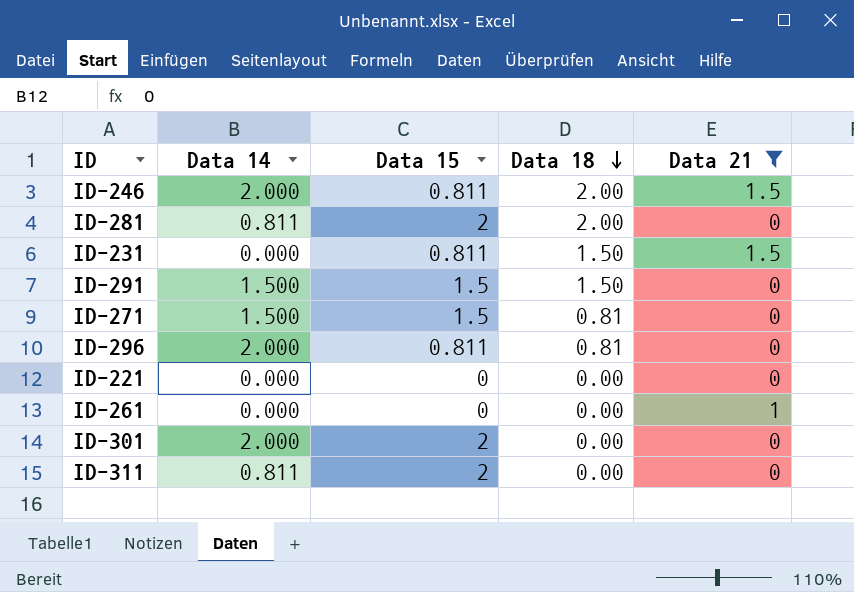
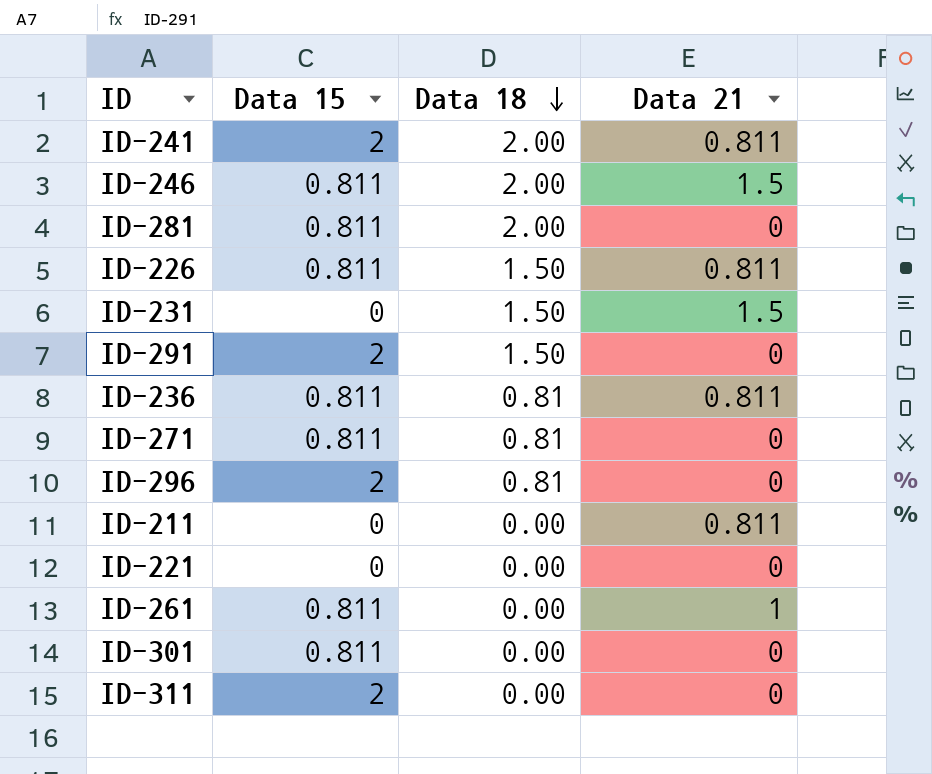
filter: Data 21 != 0.811 -> none
column Data 14 | position: 2 -> none
ID-281 | Data 15: 2 -> 0.811
ID-231 | Data 15: 0.811 -> 0
ID-291 | Data 15: 1.5 -> 2
ID-271 | Data 15: 1.5 -> 0.811
ID-296 | Data 15: 0.811 -> 2
ID-261 | Data 15: 0 -> 0.811
ID-301 | Data 15: 2 -> 0.811

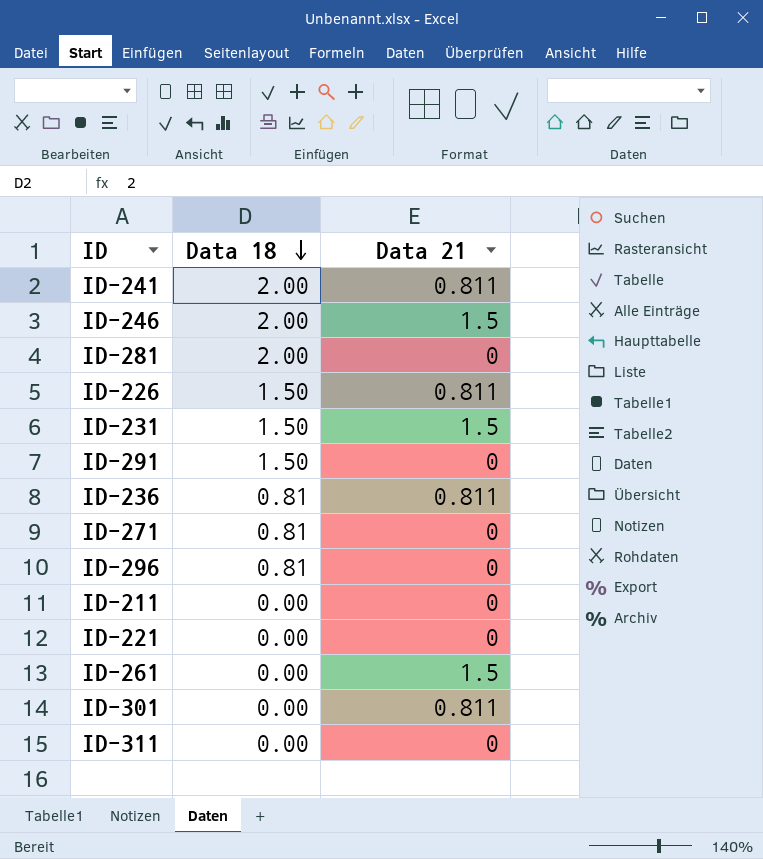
column Data 15 | position: 2 -> none
ID-211 | Data 21: 0.811 -> 0
ID-261 | Data 21: 1 -> 1.5
ID-301 | Data 21: 0 -> 0.811

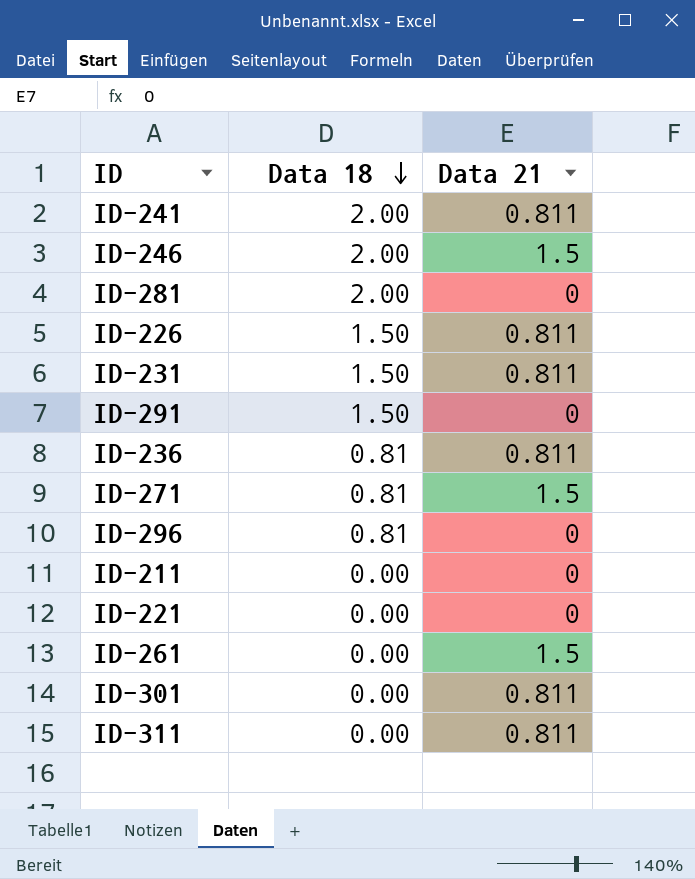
ID-231 | Data 21: 1.5 -> 0.811
ID-271 | Data 21: 0 -> 1.5
ID-311 | Data 21: 0 -> 0.811

